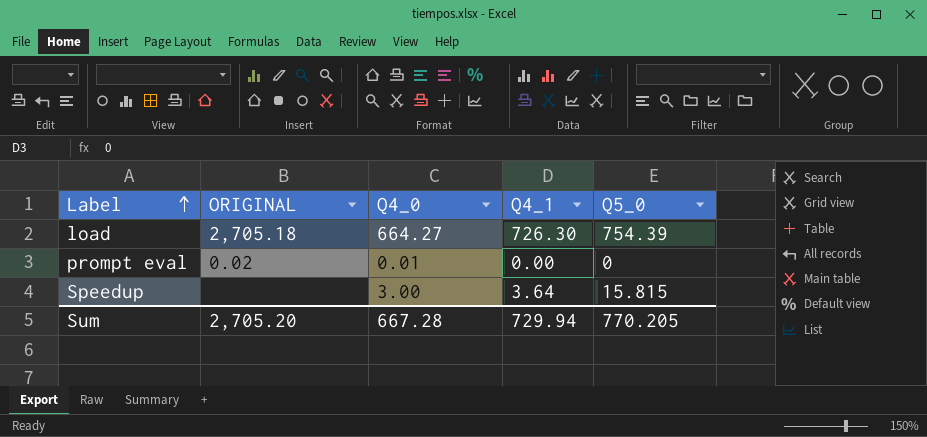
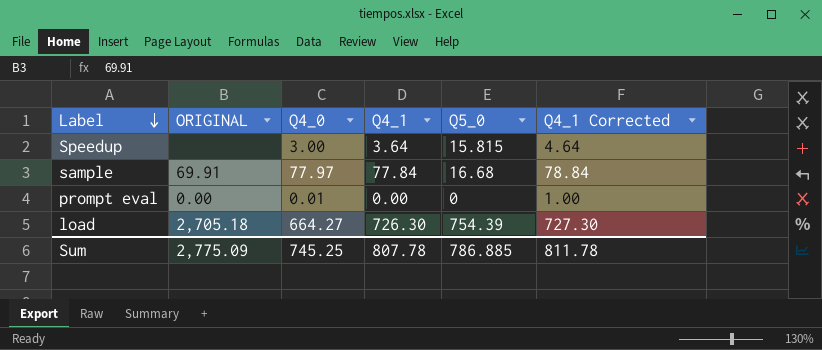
row order: Label ascending -> Label descending
column Q4_1 Corrected | formula: none -> [Q4_1] + 1
row sample: none -> 69.91 | 77.97 | 77.84 | 16.68 | 78.84
prompt eval | ORIGINAL: 0.02 -> 0.00
Sum | ORIGINAL: 2,705.20 -> 2,775.09
Sum | Q4_0: 667.28 -> 745.25
Sum | Q4_1: 729.94 -> 807.78
Sum | Q5_0: 770.205 -> 786.885

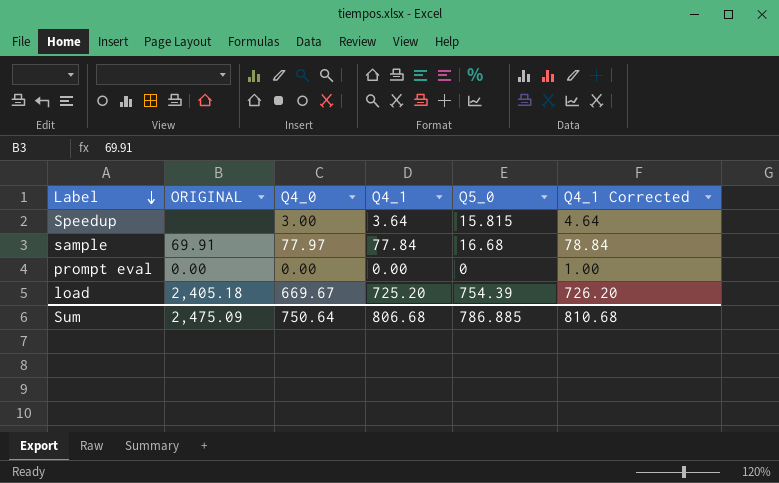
prompt eval | Q4_0: 0.01 -> 0.00
load | ORIGINAL: 2,705.18 -> 2,405.18
load | Q4_0: 664.27 -> 669.67
load | Q4_1: 726.30 -> 725.20
load | Q4_1 Corrected: 727.30 -> 726.20
Sum | ORIGINAL: 2,775.09 -> 2,475.09
Sum | Q4_0: 745.25 -> 750.64
Sum | Q4_1: 807.78 -> 806.68
Sum | Q4_1 Corrected: 811.78 -> 810.68

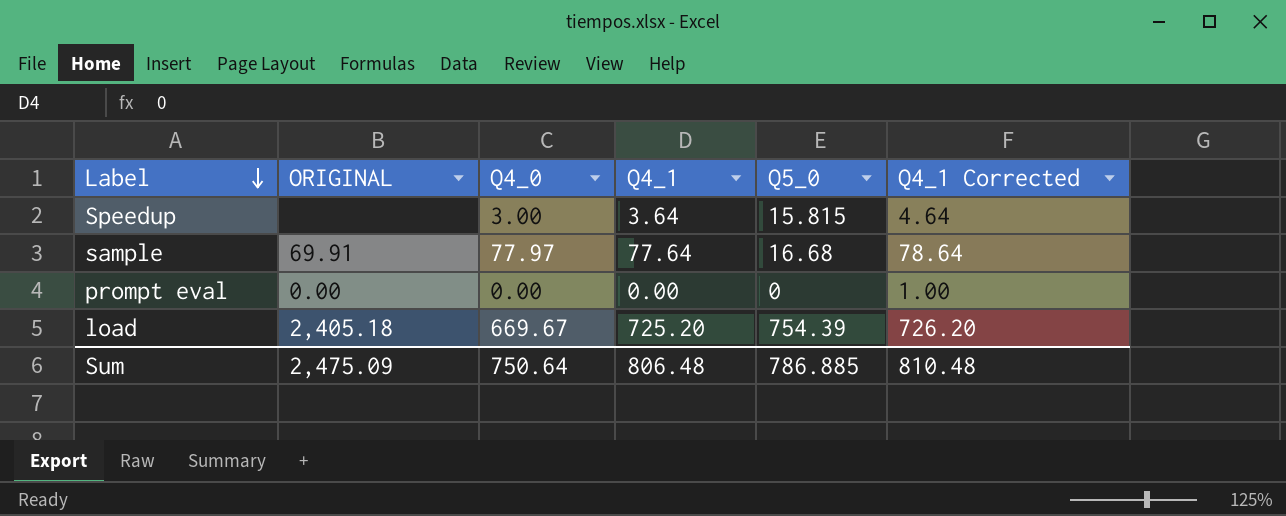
sample | Q4_1: 77.84 -> 77.64
sample | Q4_1 Corrected: 78.84 -> 78.64
Sum | Q4_1: 806.68 -> 806.48
Sum | Q4_1 Corrected: 810.68 -> 810.48

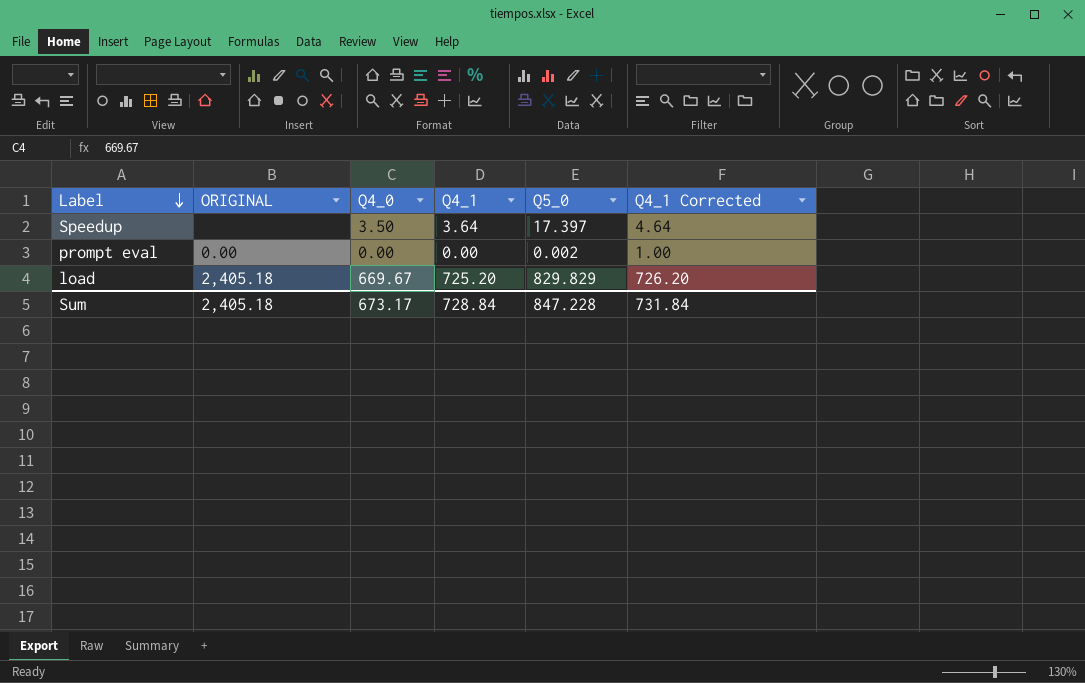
row sample: 69.91 | 77.97 | 77.64 | 16.68 | 78.64 -> none
Speedup | Q4_0: 3.00 -> 3.50
Speedup | Q5_0: 15.815 -> 17.397
prompt eval | Q5_0: 0 -> 0.002
load | Q5_0: 754.39 -> 829.829
Sum | ORIGINAL: 2,475.09 -> 2,405.18
Sum | Q4_0: 750.64 -> 673.17
Sum | Q4_1: 806.48 -> 728.84
Sum | Q5_0: 786.885 -> 847.228
Sum | Q4_1 Corrected: 810.48 -> 731.84

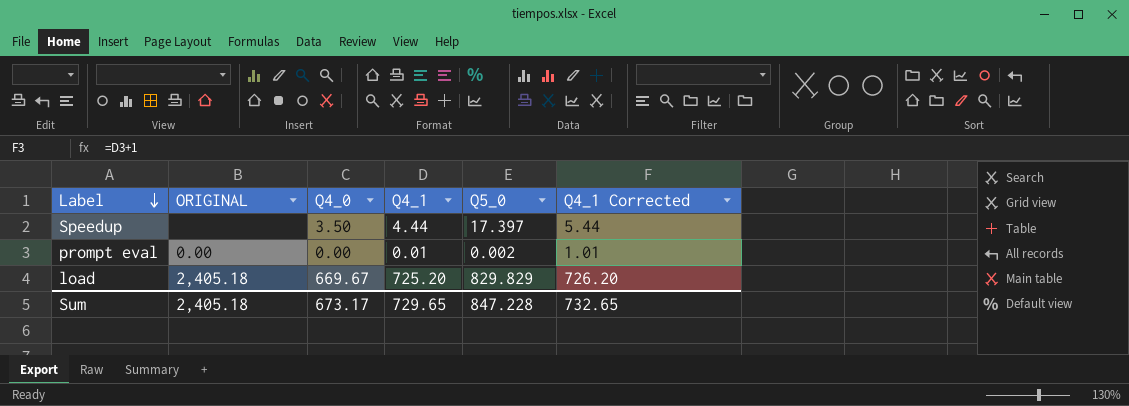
Speedup | Q4_1: 3.64 -> 4.44
Speedup | Q4_1 Corrected: 4.64 -> 5.44
prompt eval | Q4_1: 0.00 -> 0.01
prompt eval | Q4_1 Corrected: 1.00 -> 1.01
Sum | Q4_1: 728.84 -> 729.65
Sum | Q4_1 Corrected: 731.84 -> 732.65

